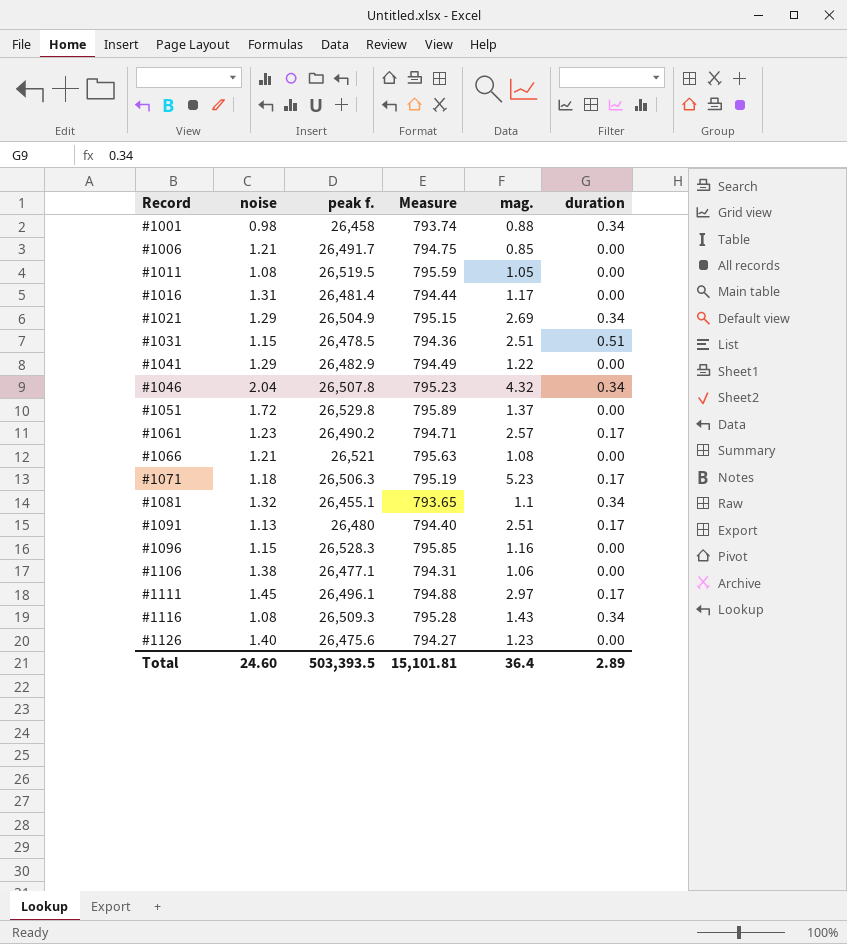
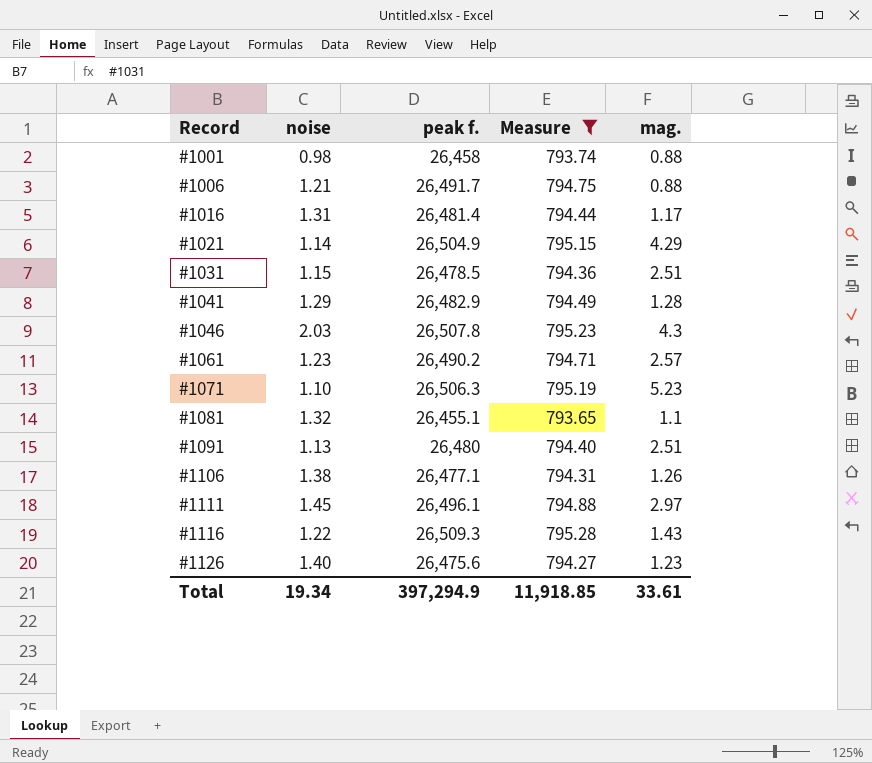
filter: none -> Measure <= 795.28
column duration | position: 6 -> none
#1006 | mag.: 0.85 -> 0.88
#1021 | noise: 1.29 -> 1.14
#1021 | mag.: 2.69 -> 4.29
#1041 | mag.: 1.22 -> 1.28
#1046 | noise: 2.04 -> 2.03
#1046 | mag.: 4.32 -> 4.3
#1071 | noise: 1.18 -> 1.10
#1106 | mag.: 1.06 -> 1.26
#1116 | noise: 1.08 -> 1.22
Total | noise: 24.60 -> 19.34
Total | peak f.: 503,393.5 -> 397,294.9
Total | Measure: 15,101.81 -> 11,918.85
Total | mag.: 36.4 -> 33.61

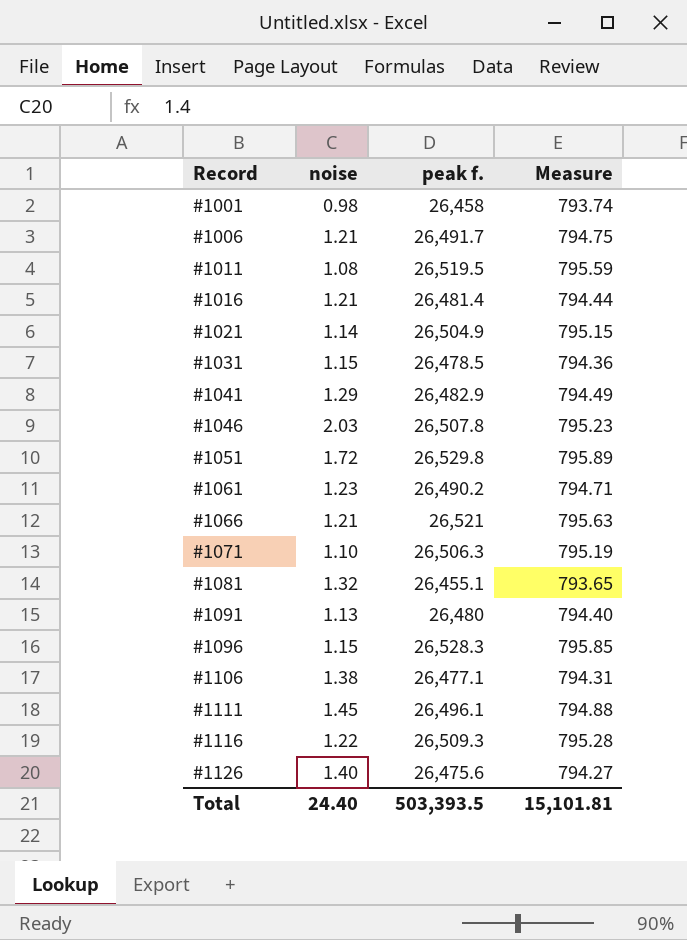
filter: Measure <= 795.28 -> none
column mag. | position: 5 -> none
#1016 | noise: 1.31 -> 1.21
Total | noise: 19.34 -> 24.40
Total | peak f.: 397,294.9 -> 503,393.5
Total | Measure: 11,918.85 -> 15,101.81

